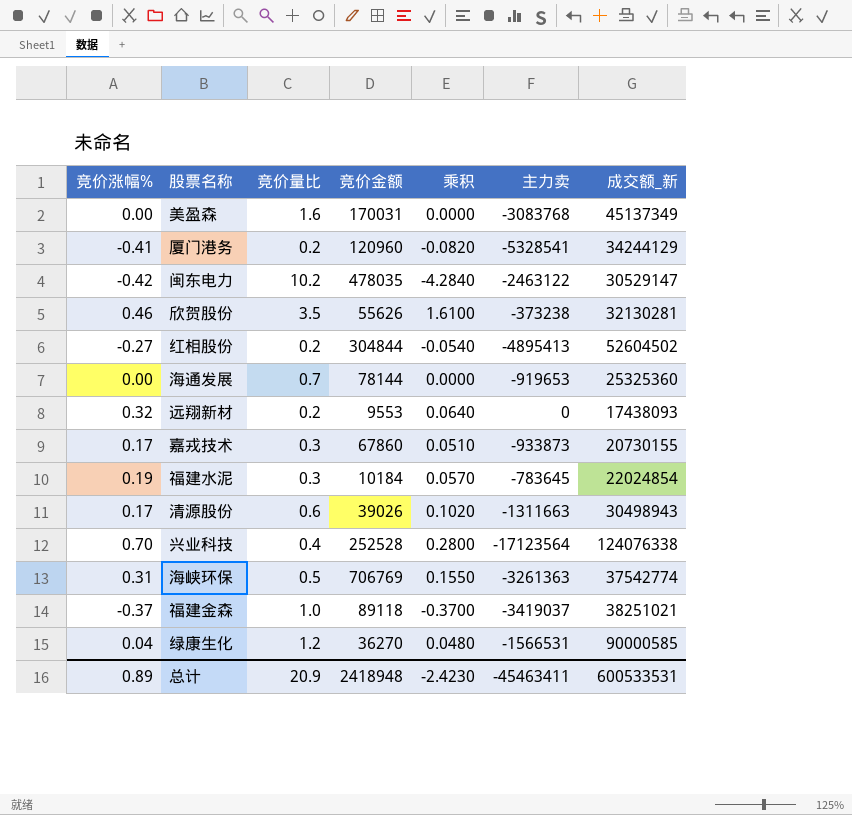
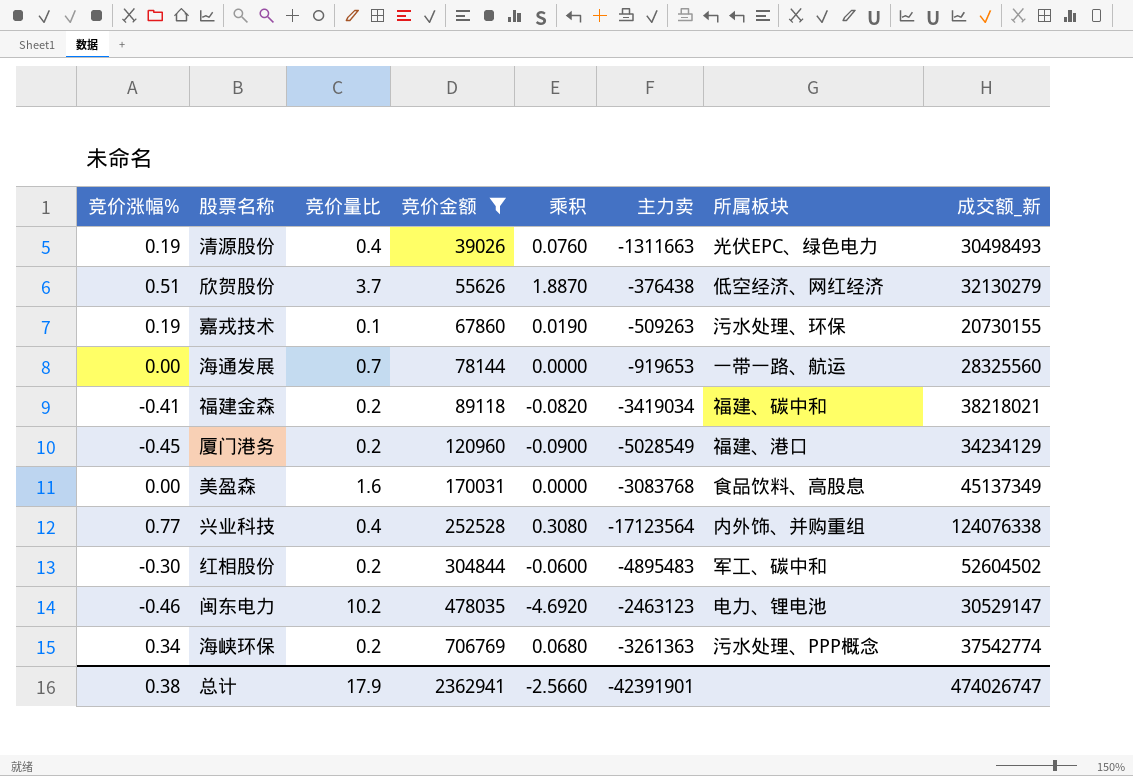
filter: none -> 竞价金额 >= 39026
row order: none -> 竞价金额 ascending
column 所属板块 | position: none -> 7
清源股份 | 竞价涨幅%: 0.17 -> 0.19
清源股份 | 竞价量比: 0.6 -> 0.4
清源股份 | 乘积: 0.1020 -> 0.0760
清源股份 | 成交额_新: 30498943 -> 30498493
欣贺股份 | 竞价涨幅%: 0.46 -> 0.51
欣贺股份 | 竞价量比: 3.5 -> 3.7
欣贺股份 | 乘积: 1.6100 -> 1.8870
欣贺股份 | 主力卖: -373238 -> -376438
欣贺股份 | 成交额_新: 32130281 -> 32130279
嘉戎技术 | 竞价涨幅%: 0.17 -> 0.19
嘉戎技术 | 竞价量比: 0.3 -> 0.1
嘉戎技术 | 乘积: 0.0510 -> 0.0190
嘉戎技术 | 主力卖: -933873 -> -509263
海通发展 | 成交额_新: 25325360 -> 28325560
福建金森 | 竞价涨幅%: -0.37 -> -0.41
福建金森 | 竞价量比: 1.0 -> 0.2
福建金森 | 乘积: -0.3700 -> -0.0820
福建金森 | 主力卖: -3419037 -> -3419034
福建金森 | 成交额_新: 38251021 -> 38218021
厦门港务 | 竞价涨幅%: -0.41 -> -0.45
厦门港务 | 乘积: -0.0820 -> -0.0900
厦门港务 | 主力卖: -5328541 -> -5028549
厦门港务 | 成交额_新: 34244129 -> 34234129
兴业科技 | 竞价涨幅%: 0.70 -> 0.77
兴业科技 | 乘积: 0.2800 -> 0.3080
红相股份 | 竞价涨幅%: -0.27 -> -0.30
红相股份 | 乘积: -0.0540 -> -0.0600
红相股份 | 主力卖: -4895413 -> -4895483
闽东电力 | 竞价涨幅%: -0.42 -> -0.46
闽东电力 | 乘积: -4.2840 -> -4.6920
闽东电力 | 主力卖: -2463122 -> -2463123
海峡环保 | 竞价涨幅%: 0.31 -> 0.34
海峡环保 | 竞价量比: 0.5 -> 0.2
海峡环保 | 乘积: 0.1550 -> 0.0680
总计 | 竞价涨幅%: 0.89 -> 0.38
总计 | 竞价量比: 20.9 -> 17.9
总计 | 竞价金额: 2418948 -> 2362941
总计 | 乘积: -2.4230 -> -2.5660
总计 | 主力卖: -45463411 -> -42391901
总计 | 成交额_新: 600533531 -> 474026747

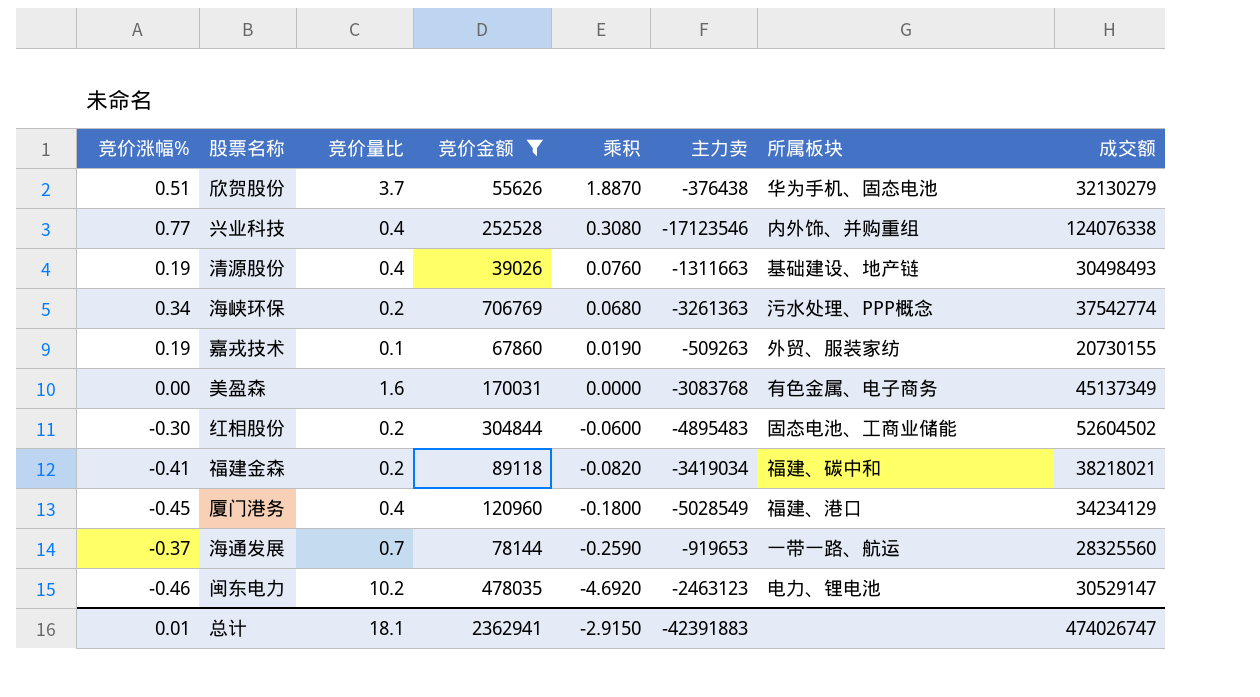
row order: 竞价金额 ascending -> 乘积 descending
column name: 成交额_新 -> 成交额
欣贺股份 | 所属板块: 低空经济、网红经济 -> 华为手机、固态电池
兴业科技 | 主力卖: -17123564 -> -17123546
清源股份 | 所属板块: 光伏EPC、绿色电力 -> 基础建设、地产链
嘉戎技术 | 所属板块: 污水处理、环保 -> 外贸、服装家纺
美盈森 | 所属板块: 食品饮料、高股息 -> 有色金属、电子商务
红相股份 | 所属板块: 军工、碳中和 -> 固态电池、工商业储能
厦门港务 | 竞价量比: 0.2 -> 0.4
厦门港务 | 乘积: -0.0900 -> -0.1800
海通发展 | 竞价涨幅%: 0.00 -> -0.37
海通发展 | 乘积: 0.0000 -> -0.2590
总计 | 竞价涨幅%: 0.38 -> 0.01
总计 | 竞价量比: 17.9 -> 18.1
总计 | 乘积: -2.5660 -> -2.9150
总计 | 主力卖: -42391901 -> -42391883

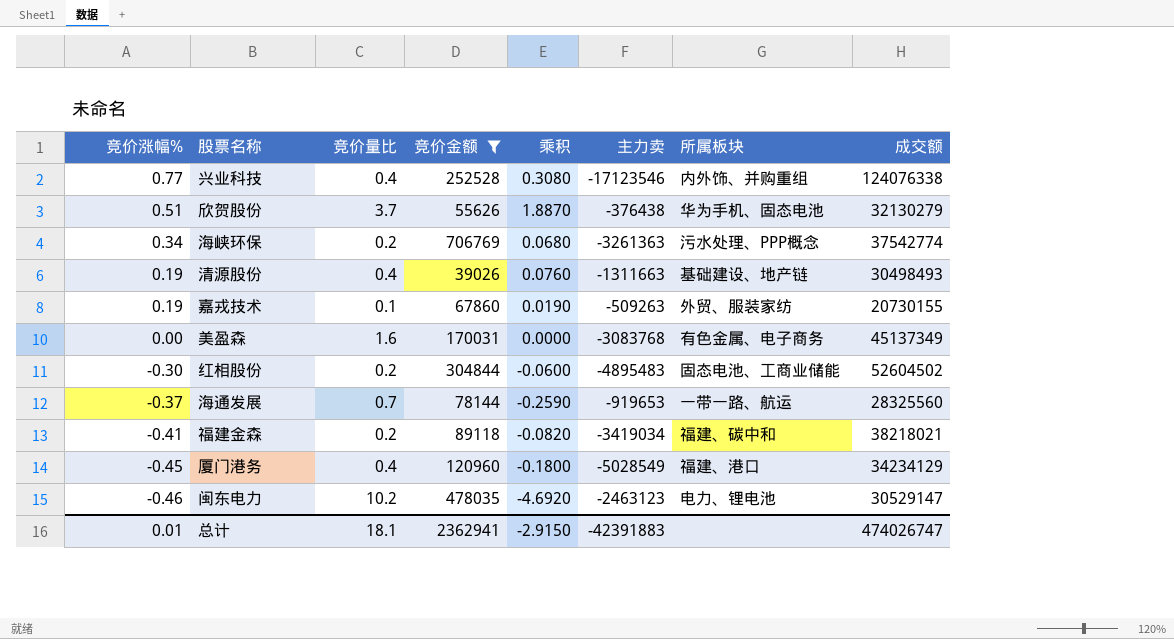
row order: 乘积 descending -> 竞价涨幅% descending

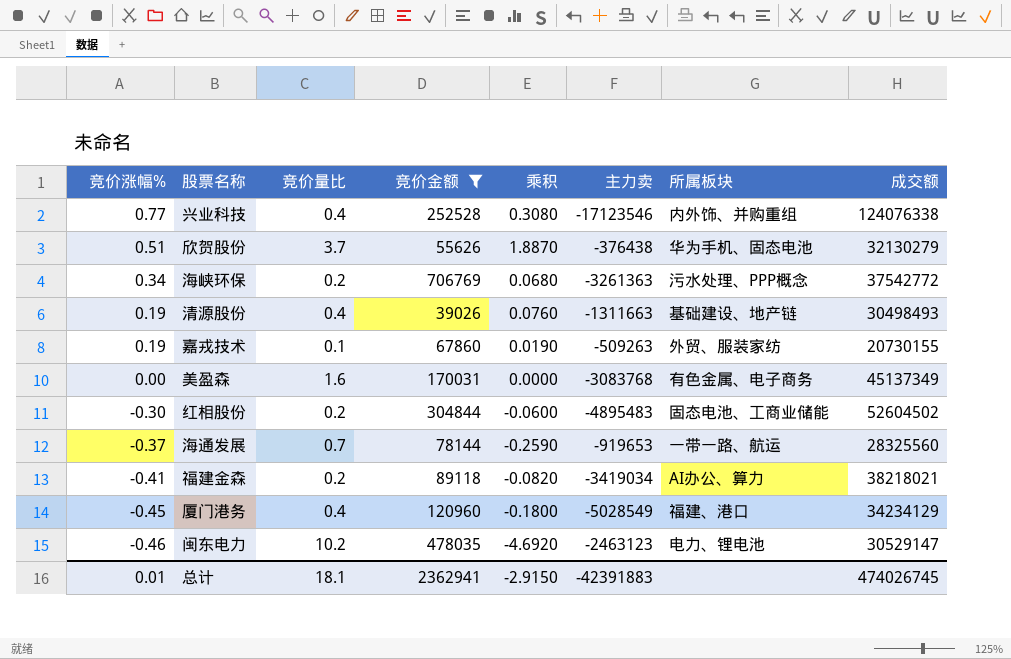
海峡环保 | 成交额: 37542774 -> 37542772
福建金森 | 所属板块: 福建、碳中和 -> AI办公、算力
总计 | 成交额: 474026747 -> 474026745

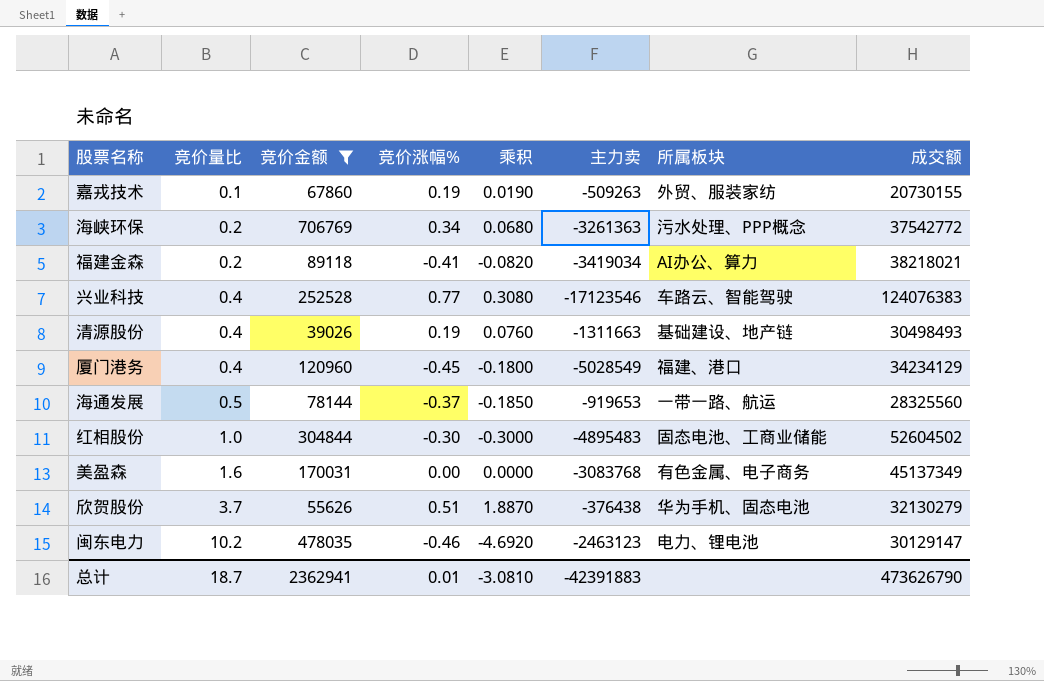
row order: 竞价涨幅% descending -> 竞价量比 ascending
column 竞价涨幅% | position: 1 -> 4
兴业科技 | 所属板块: 内外饰、并购重组 -> 车路云、智能驾驶
兴业科技 | 成交额: 124076338 -> 124076383
海通发展 | 竞价量比: 0.7 -> 0.5
海通发展 | 乘积: -0.2590 -> -0.1850
红相股份 | 竞价量比: 0.2 -> 1.0
红相股份 | 乘积: -0.0600 -> -0.3000
闽东电力 | 成交额: 30529147 -> 30129147
总计 | 竞价量比: 18.1 -> 18.7
总计 | 乘积: -2.9150 -> -3.0810
总计 | 成交额: 474026745 -> 473626790

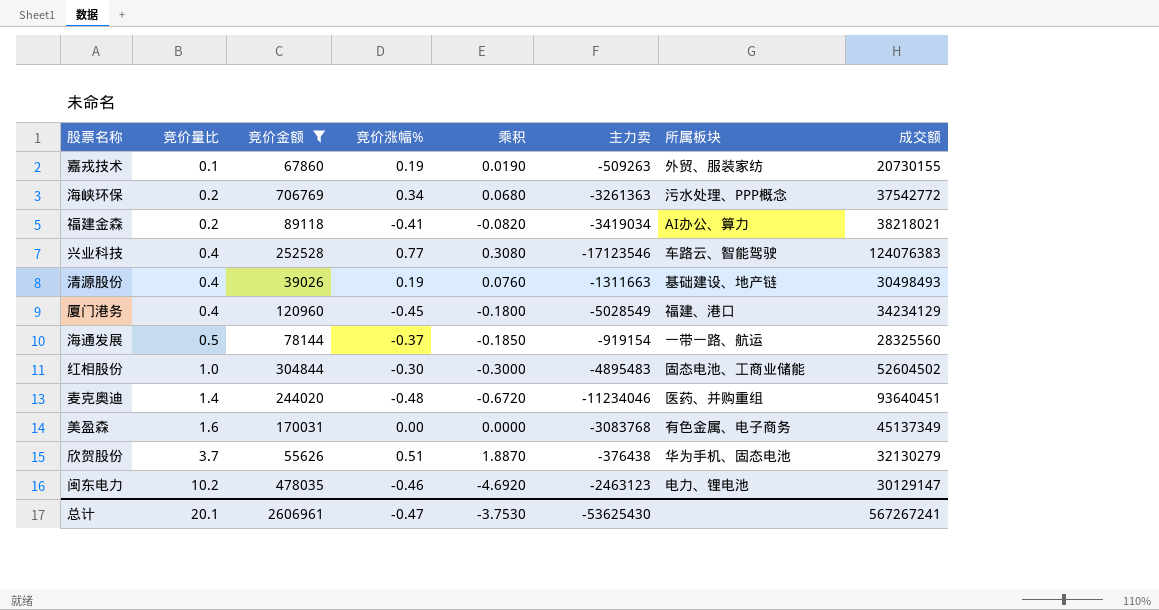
海通发展 | 主力卖: -919653 -> -919154
row 麦克奥迪: none -> 1.4 | 244020 | -0.48 | -0.6720 | -11234046 | 医药、并购重组 | 93640451
总计 | 竞价量比: 18.7 -> 20.1
总计 | 竞价金额: 2362941 -> 2606961
总计 | 竞价涨幅%: 0.01 -> -0.47
总计 | 乘积: -3.0810 -> -3.7530
总计 | 主力卖: -42391883 -> -53625430
总计 | 成交额: 473626790 -> 567267241

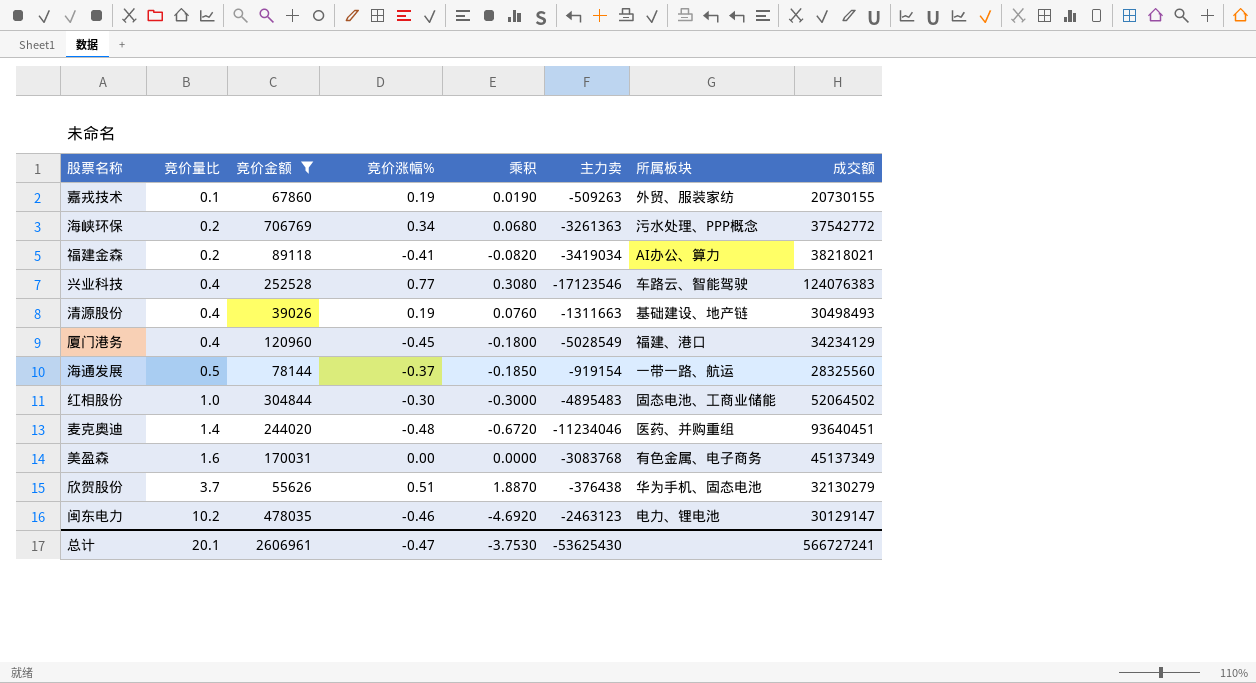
红相股份 | 成交额: 52604502 -> 52064502
总计 | 成交额: 567267241 -> 566727241

